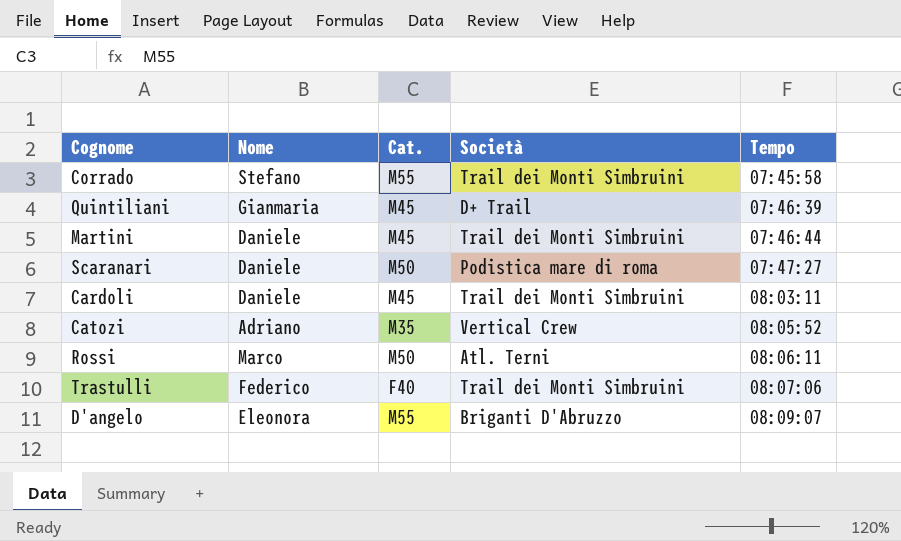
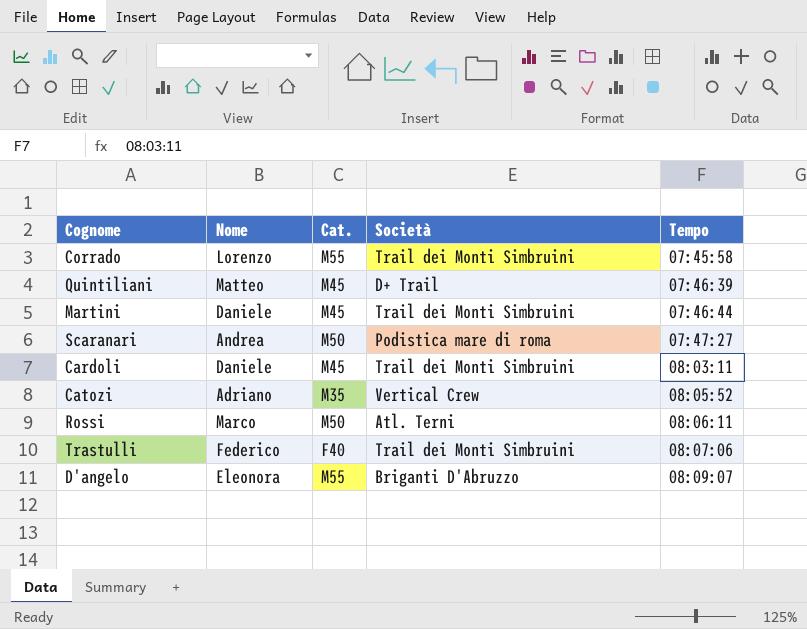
Corrado | Nome: Stefano -> Lorenzo
Quintiliani | Nome: Gianmaria -> Matteo
Scaranari | Nome: Daniele -> Andrea

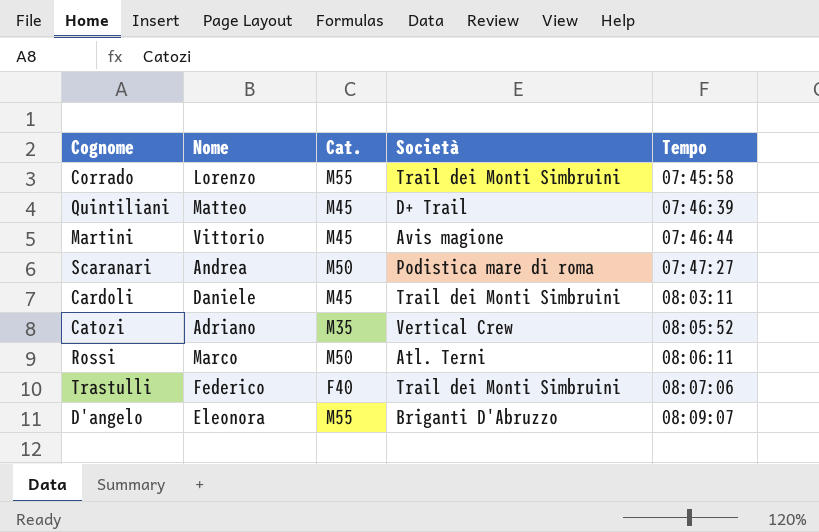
Martini | Nome: Daniele -> Vittorio
Martini | Società: Trail dei Monti Simbruini -> Avis magione

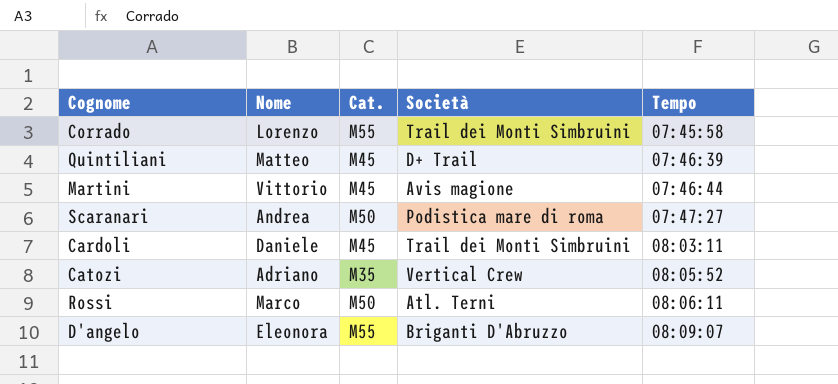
row Trastulli: Federico | F40 | Trail dei Monti Simbruini | 08:07:06 -> none

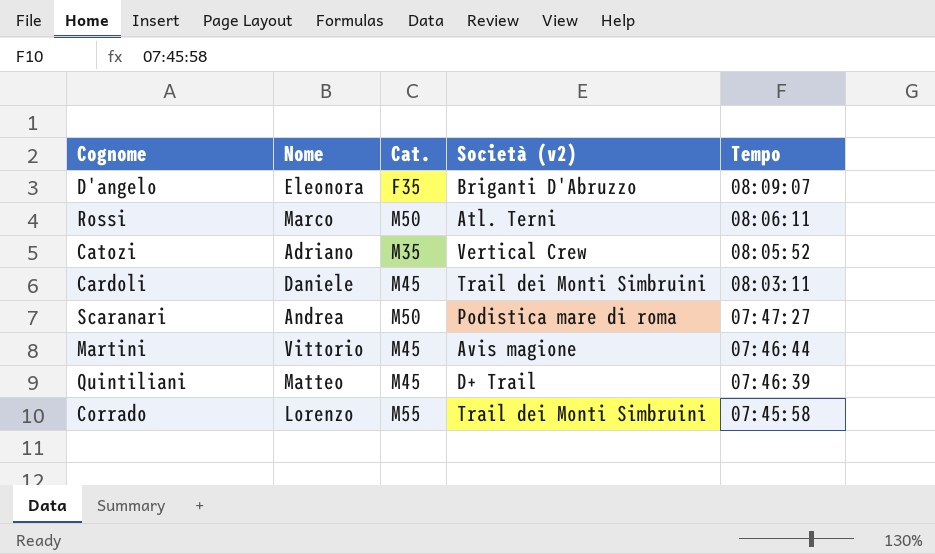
row order: Tempo ascending -> Tempo descending
column name: Società -> Società (v2)
D'angelo | Cat.: M55 -> F35

